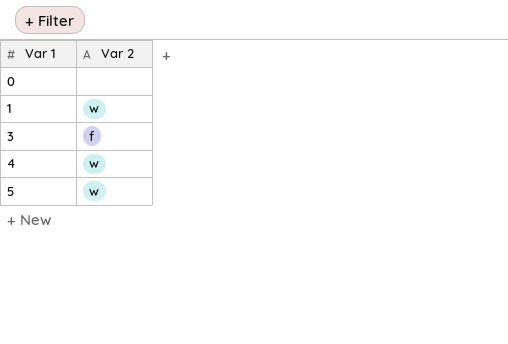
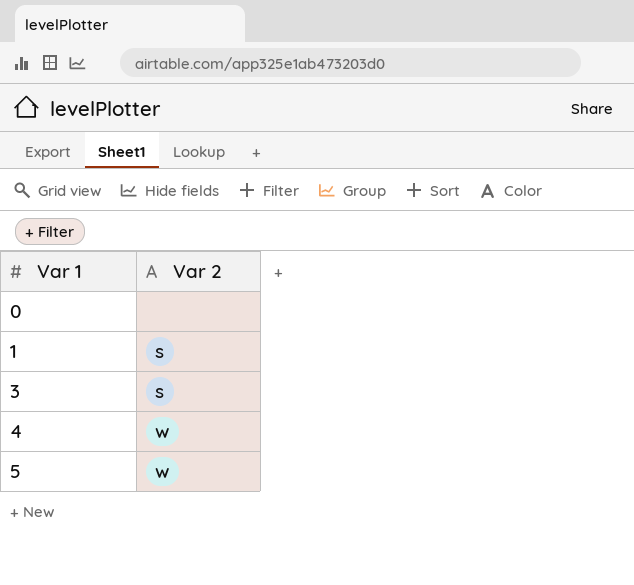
1 | Var 2: w -> s
3 | Var 2: f -> s

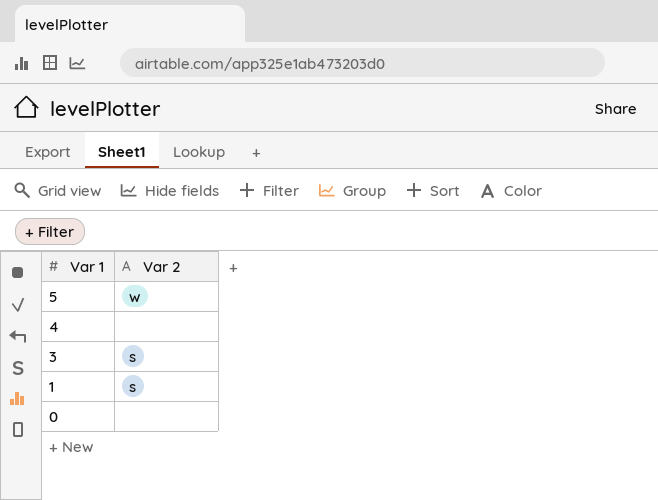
row order: Var 1 ascending -> Var 1 descending
4 | Var 2: w -> none

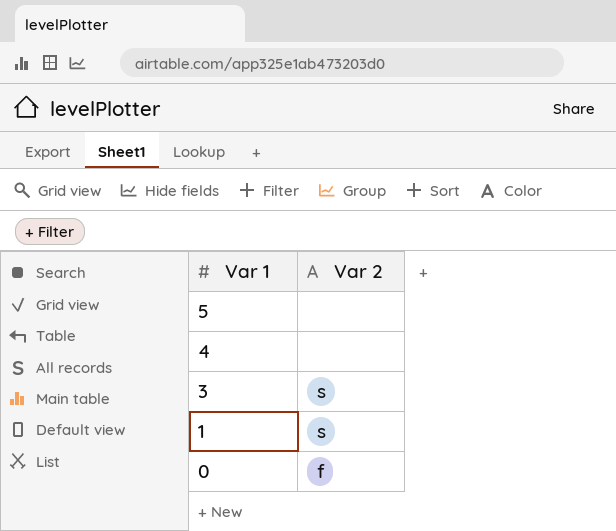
5 | Var 2: w -> none
0 | Var 2: none -> f

